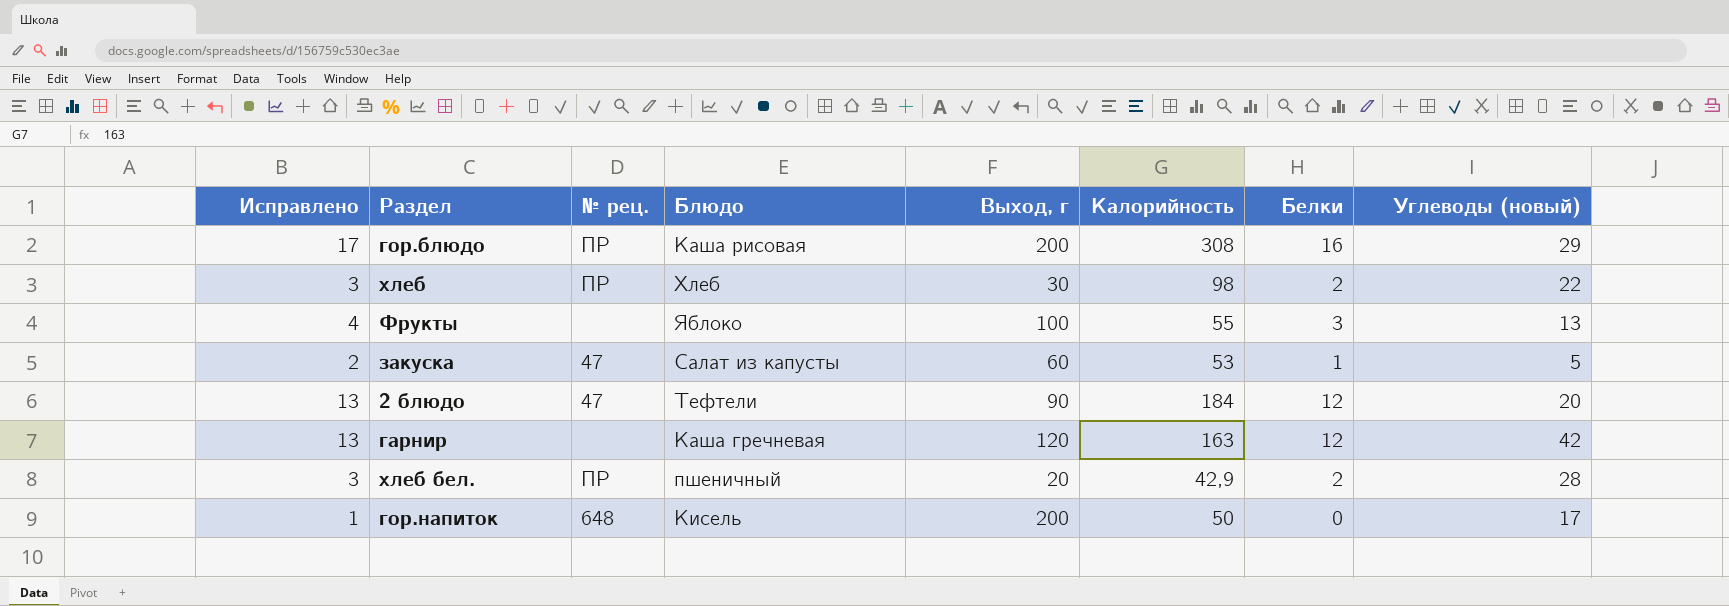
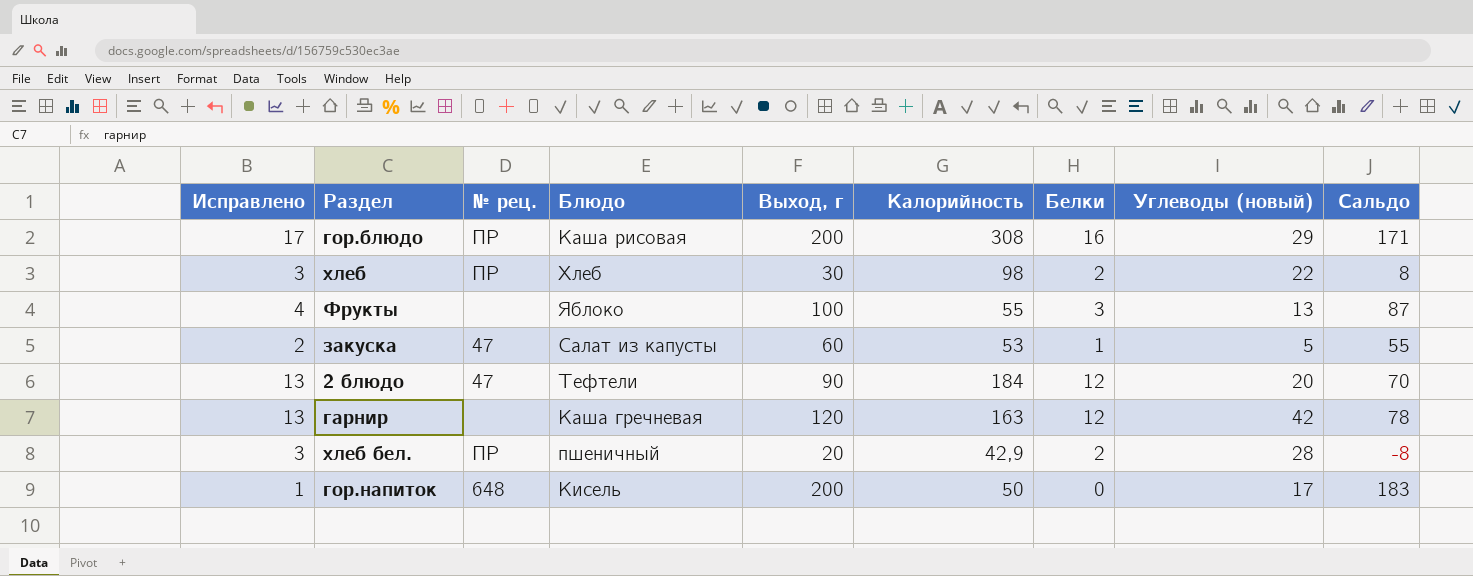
column Сальдо | formula: none -> [Выход, г] - [Углеводы (новый)]

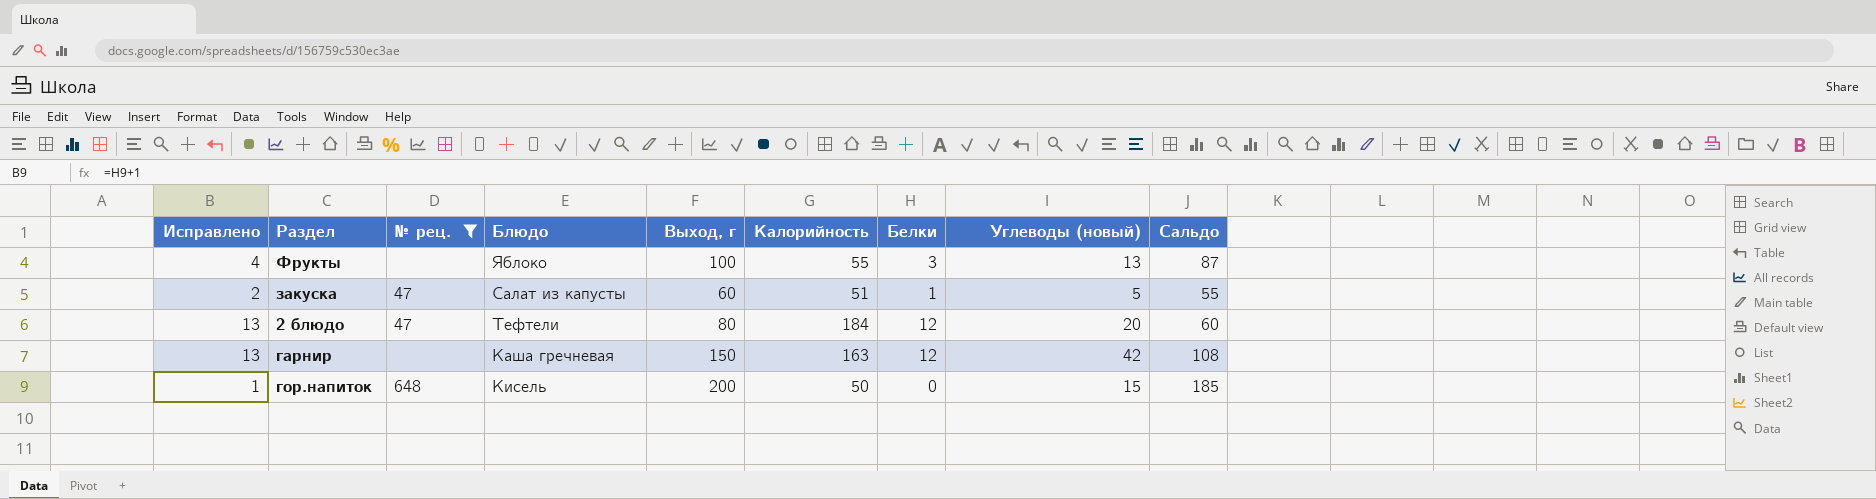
filter: none -> № рец. != ПР
закуска | Калорийность: 53 -> 51
2 блюдо | Выход, г: 90 -> 80
2 блюдо | Сальдо: 70 -> 60
гарнир | Выход, г: 120 -> 150
гарнир | Сальдо: 78 -> 108
гор.напиток | Углеводы (новый): 17 -> 15
гор.напиток | Сальдо: 183 -> 185

